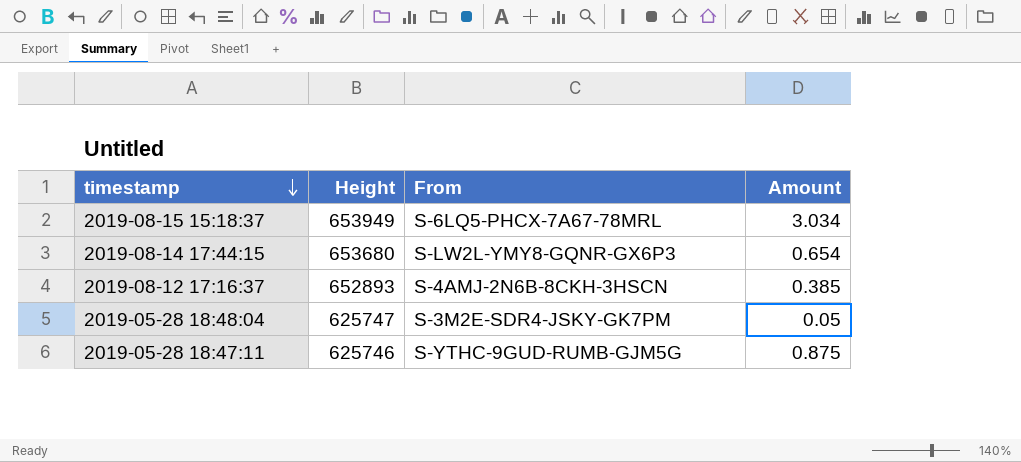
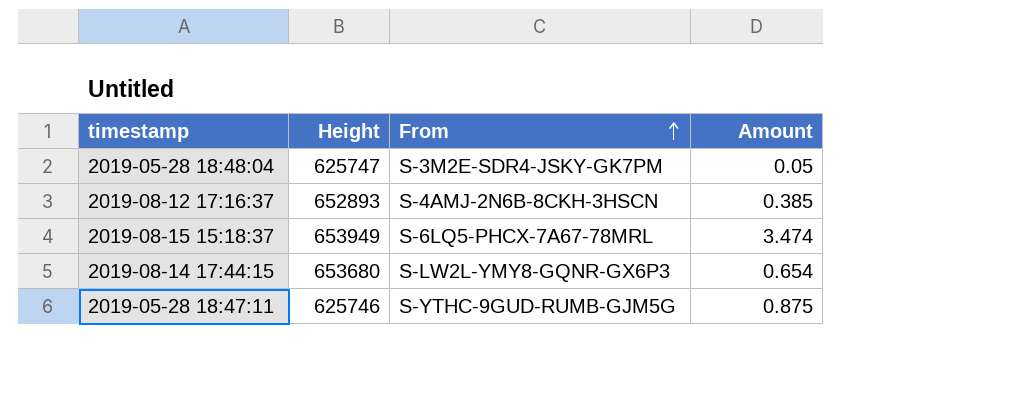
row order: timestamp descending -> From ascending
2019-08-15 15:18:37 | Amount: 3.034 -> 3.474

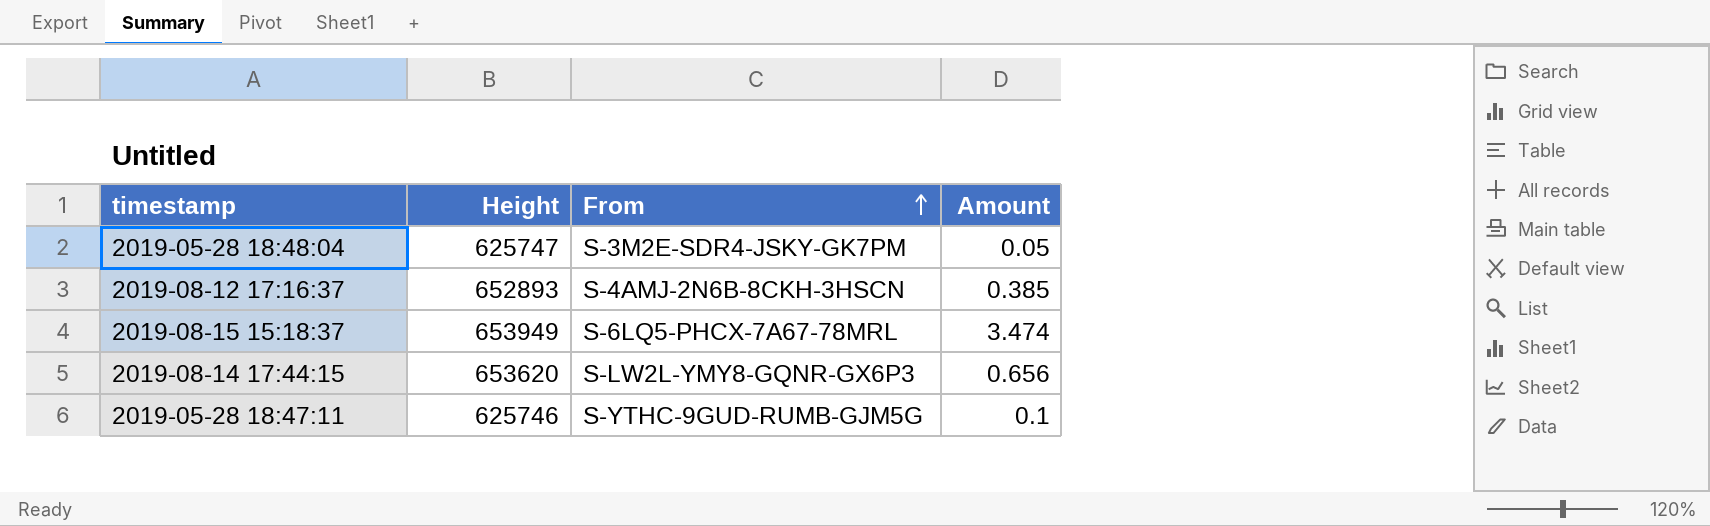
2019-08-14 17:44:15 | Height: 653680 -> 653620
2019-08-14 17:44:15 | Amount: 0.654 -> 0.656
2019-05-28 18:47:11 | Amount: 0.875 -> 0.1

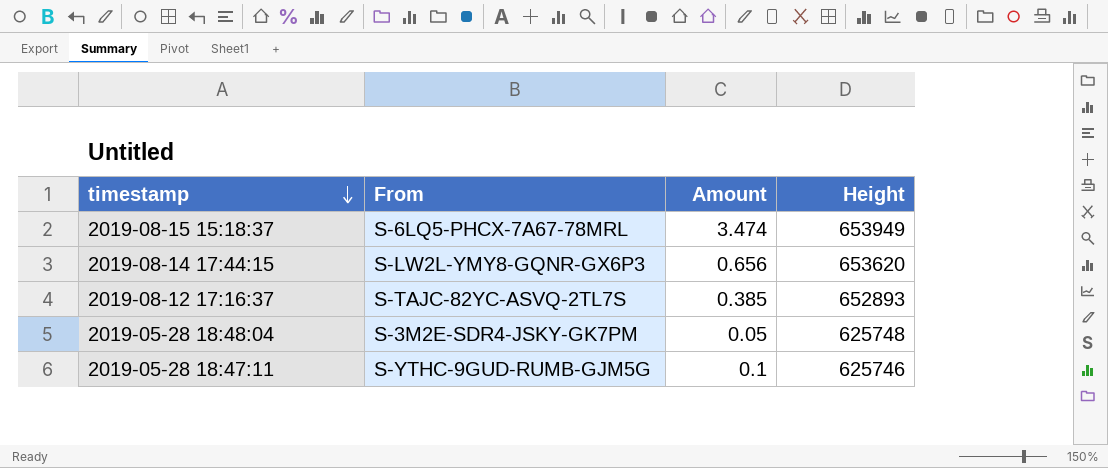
row order: From ascending -> timestamp descending
column Height | position: 2 -> 4
2019-08-12 17:16:37 | From: S-4AMJ-2N6B-8CKH-3HSCN -> S-TAJC-82YC-ASVQ-2TL7S
2019-05-28 18:48:04 | Height: 625747 -> 625748

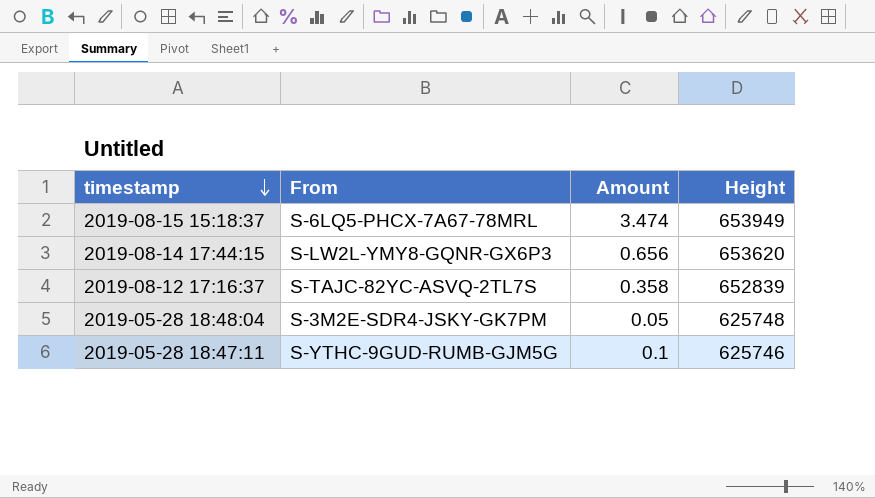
2019-08-12 17:16:37 | Amount: 0.385 -> 0.358
2019-08-12 17:16:37 | Height: 652893 -> 652839

